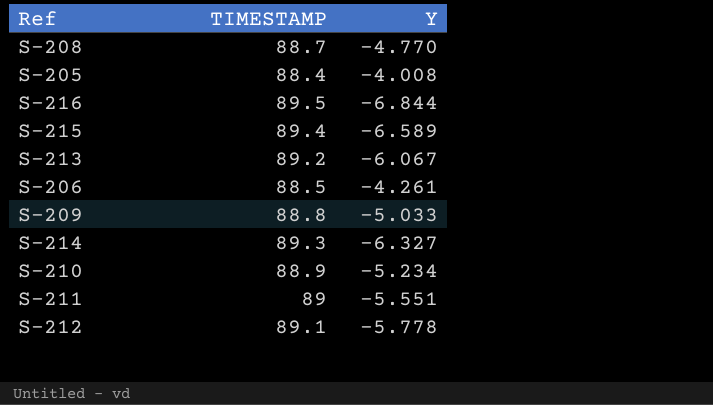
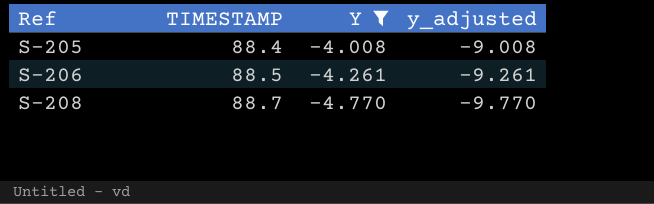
filter: none -> Y >= -4.770
row order: none -> Ref ascending
column y_adjusted | formula: none -> [Y] - 5

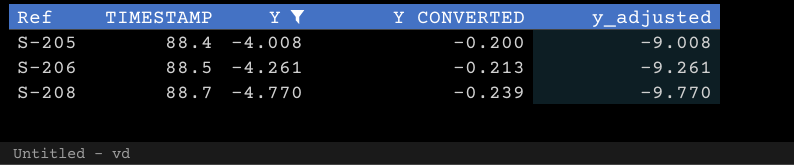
column Y CONVERTED | formula: none -> [Y] * 0.05

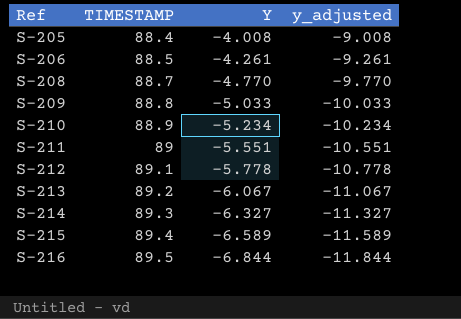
filter: Y >= -4.770 -> none
column Y CONVERTED | formula: [Y] * 0.05 -> none

